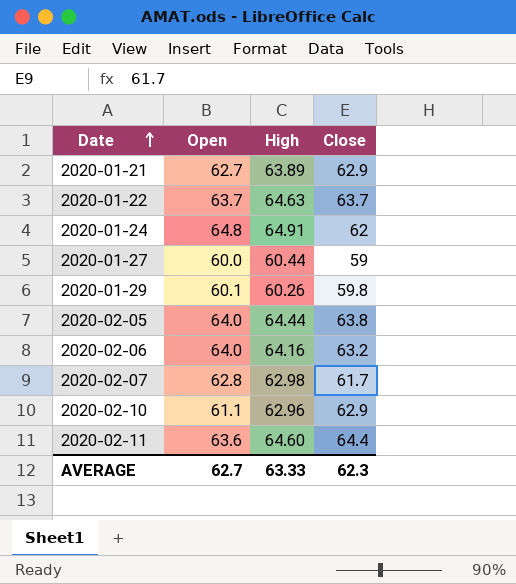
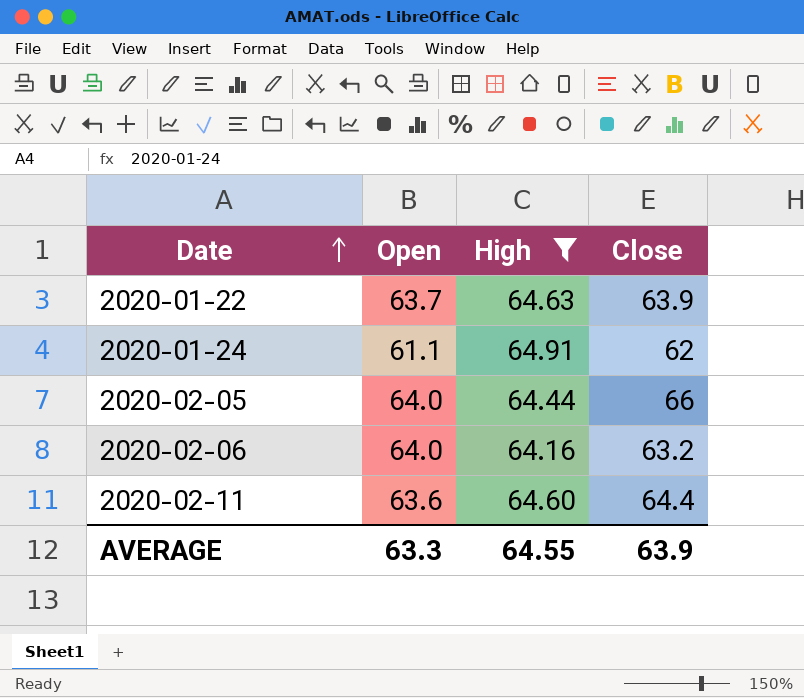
filter: none -> High >= 64.16
2020-01-22 | Close: 63.7 -> 63.9
2020-01-24 | Open: 64.8 -> 61.1
2020-02-05 | Close: 63.8 -> 66
AVERAGE | Open: 62.7 -> 63.3
AVERAGE | High: 63.33 -> 64.55
AVERAGE | Close: 62.3 -> 63.9

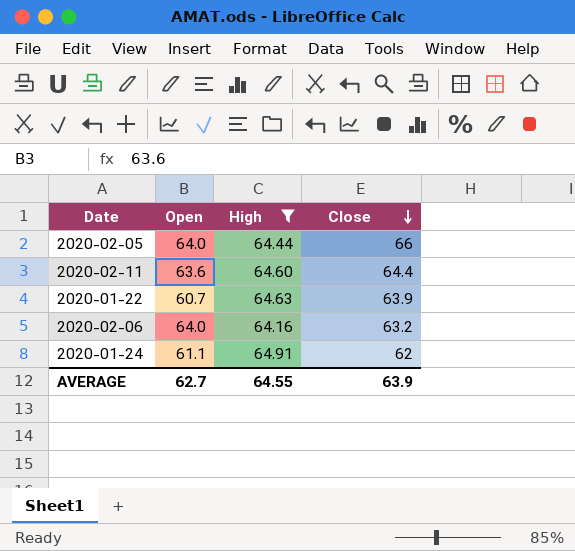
row order: Date ascending -> Close descending
2020-01-22 | Open: 63.7 -> 60.7
AVERAGE | Open: 63.3 -> 62.7

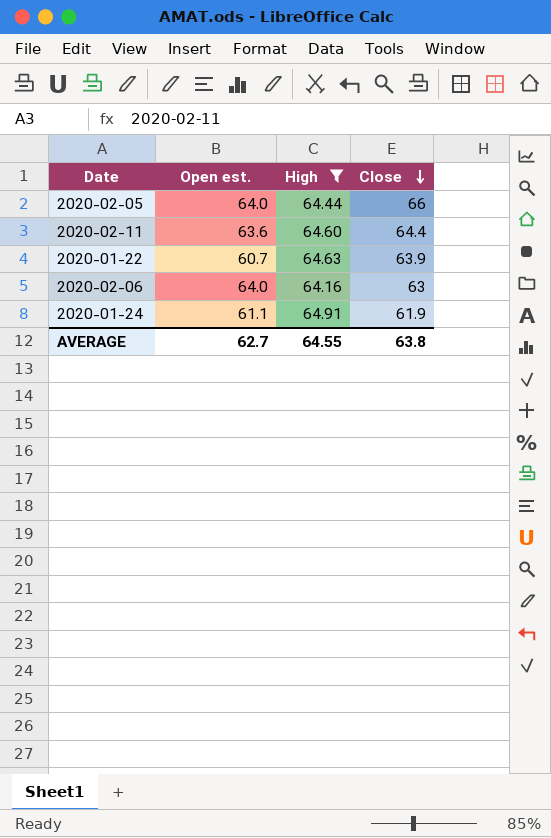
column name: Open -> Open est.
2020-02-06 | Close: 63.2 -> 63
2020-01-24 | Close: 62 -> 61.9
AVERAGE | Close: 63.9 -> 63.8

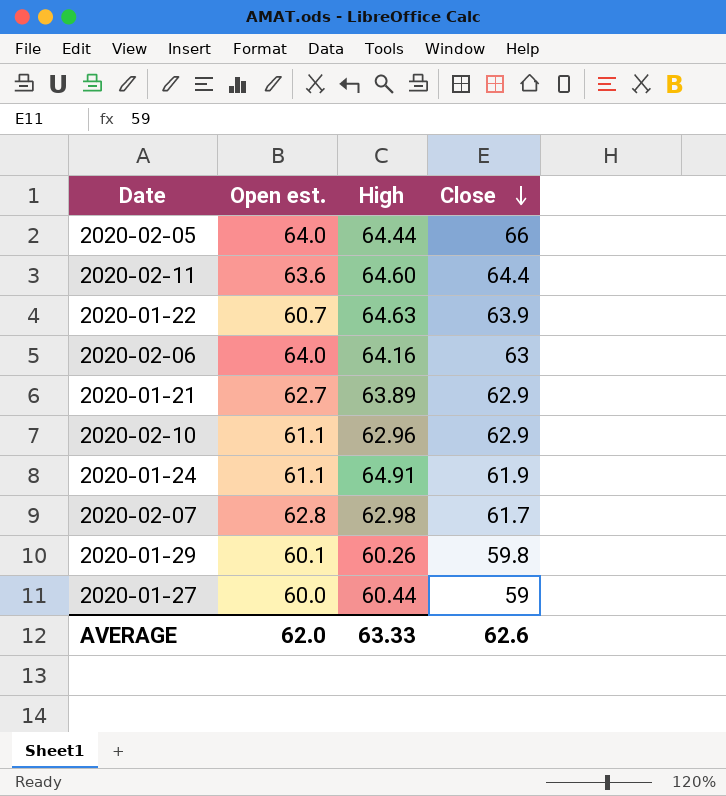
filter: High >= 64.16 -> none
AVERAGE | Open est.: 62.7 -> 62.0
AVERAGE | High: 64.55 -> 63.33
AVERAGE | Close: 63.8 -> 62.6

